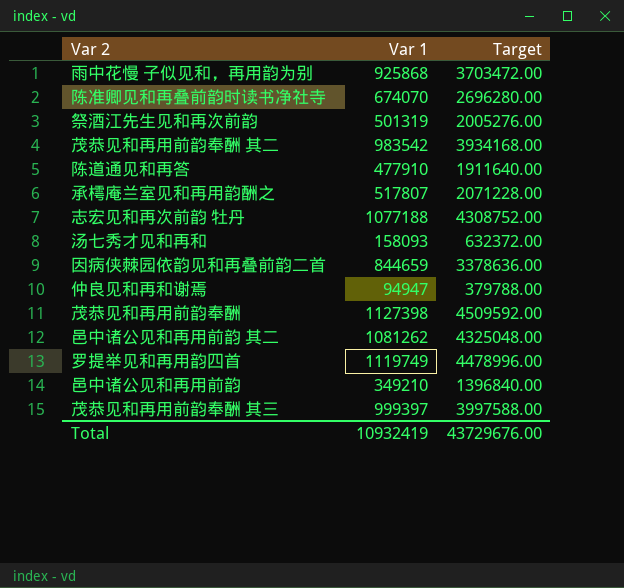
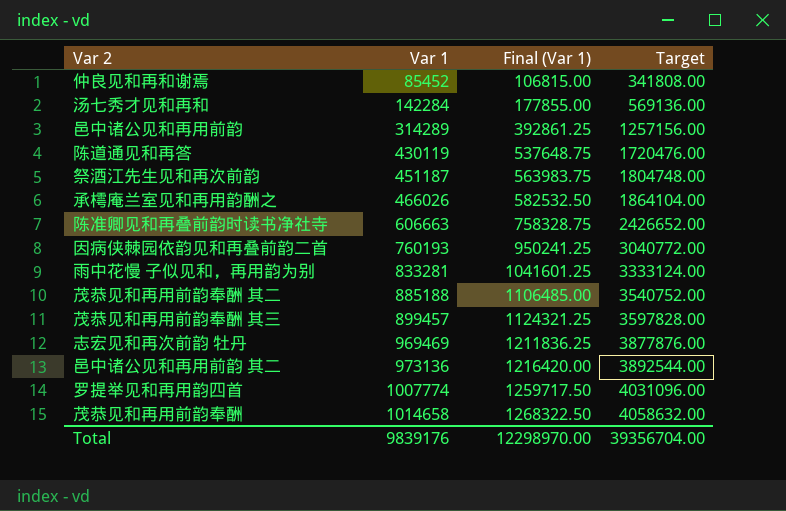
row order: none -> Var 1 ascending
column Final (Var 1) | formula: none -> [Var 1] * 1.25
仲良见和再和谢焉 | Var 1: 94947 -> 85452
仲良见和再和谢焉 | Target: 379788.00 -> 341808.00
汤七秀才见和再和 | Var 1: 158093 -> 142284
汤七秀才见和再和 | Target: 632372.00 -> 569136.00
邑中诸公见和再用前韵 | Var 1: 349210 -> 314289
邑中诸公见和再用前韵 | Target: 1396840.00 -> 1257156.00
陈道通见和再答 | Var 1: 477910 -> 430119
陈道通见和再答 | Target: 1911640.00 -> 1720476.00
祭酒江先生见和再次前韵 | Var 1: 501319 -> 451187
祭酒江先生见和再次前韵 | Target: 2005276.00 -> 1804748.00
承樗庵兰室见和再用韵酬之 | Var 1: 517807 -> 466026
承樗庵兰室见和再用韵酬之 | Target: 2071228.00 -> 1864104.00
陈准卿见和再叠前韵时读书净社寺 | Var 1: 674070 -> 606663
陈准卿见和再叠前韵时读书净社寺 | Target: 2696280.00 -> 2426652.00
因病侠棘园依韵见和再叠前韵二首 | Var 1: 844659 -> 760193
因病侠棘园依韵见和再叠前韵二首 | Target: 3378636.00 -> 3040772.00
雨中花慢 子似见和，再用韵为别 | Var 1: 925868 -> 833281
雨中花慢 子似见和，再用韵为别 | Target: 3703472.00 -> 3333124.00
茂恭见和再用前韵奉酬 其二 | Var 1: 983542 -> 885188
茂恭见和再用前韵奉酬 其二 | Target: 3934168.00 -> 3540752.00
茂恭见和再用前韵奉酬 其三 | Var 1: 999397 -> 899457
茂恭见和再用前韵奉酬 其三 | Target: 3997588.00 -> 3597828.00
志宏见和再次前韵 牡丹 | Var 1: 1077188 -> 969469
志宏见和再次前韵 牡丹 | Target: 4308752.00 -> 3877876.00
邑中诸公见和再用前韵 其二 | Var 1: 1081262 -> 973136
邑中诸公见和再用前韵 其二 | Target: 4325048.00 -> 3892544.00
罗提举见和再用韵四首 | Var 1: 1119749 -> 1007774
罗提举见和再用韵四首 | Target: 4478996.00 -> 4031096.00
茂恭见和再用前韵奉酬 | Var 1: 1127398 -> 1014658
茂恭见和再用前韵奉酬 | Target: 4509592.00 -> 4058632.00
Total | Var 1: 10932419 -> 9839176
Total | Target: 43729676.00 -> 39356704.00

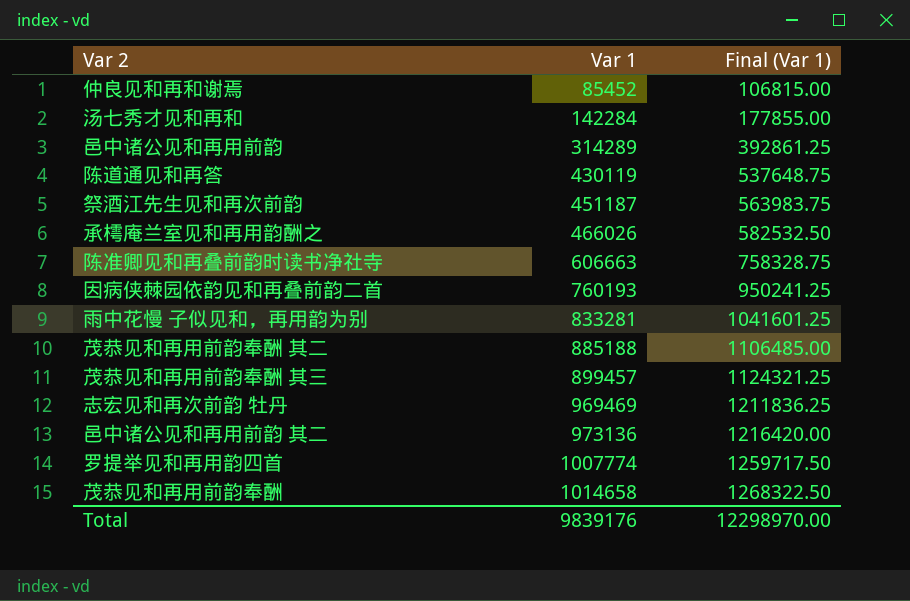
column Target | formula: [Var 1] * 4 -> none

